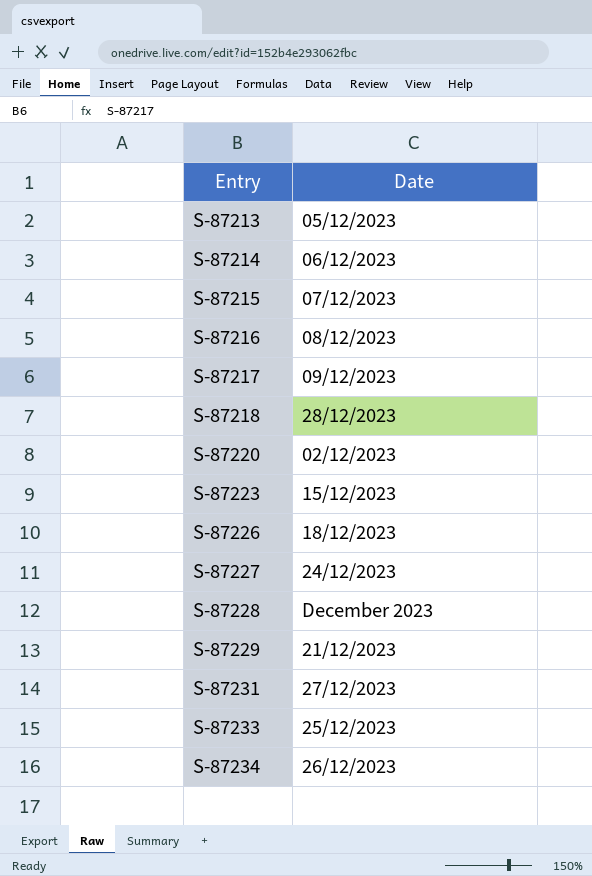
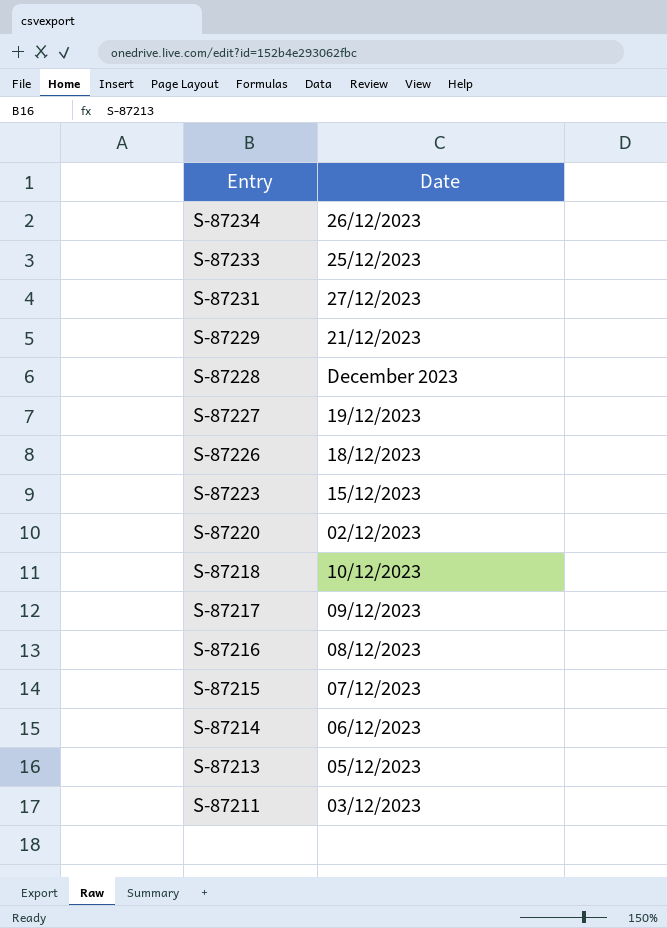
row order: Entry ascending -> Entry descending
S-87227 | Date: 24/12/2023 -> 19/12/2023
S-87218 | Date: 28/12/2023 -> 10/12/2023
row S-87211: none -> 03/12/2023

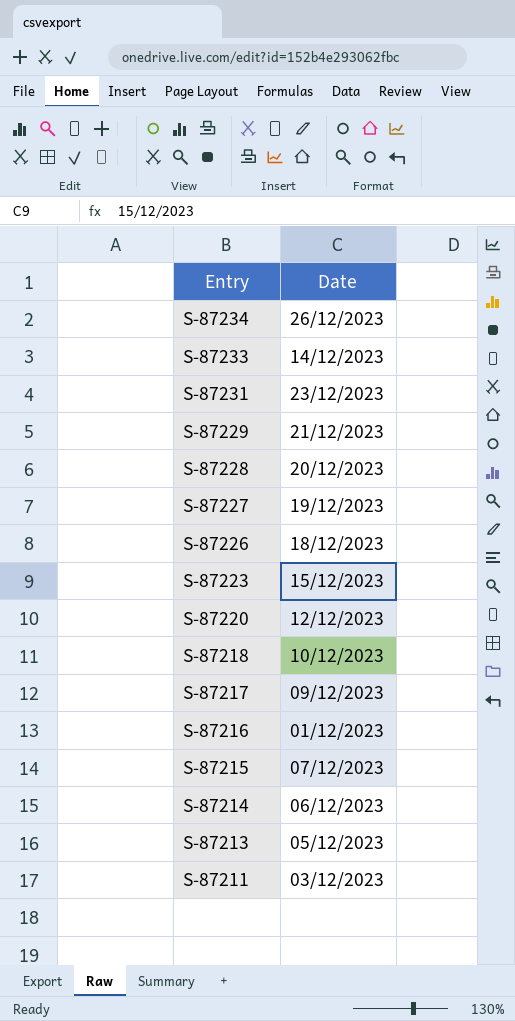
S-87233 | Date: 25/12/2023 -> 14/12/2023
S-87231 | Date: 27/12/2023 -> 23/12/2023
S-87228 | Date: December 2023 -> 20/12/2023
S-87220 | Date: 02/12/2023 -> 12/12/2023
S-87216 | Date: 08/12/2023 -> 01/12/2023

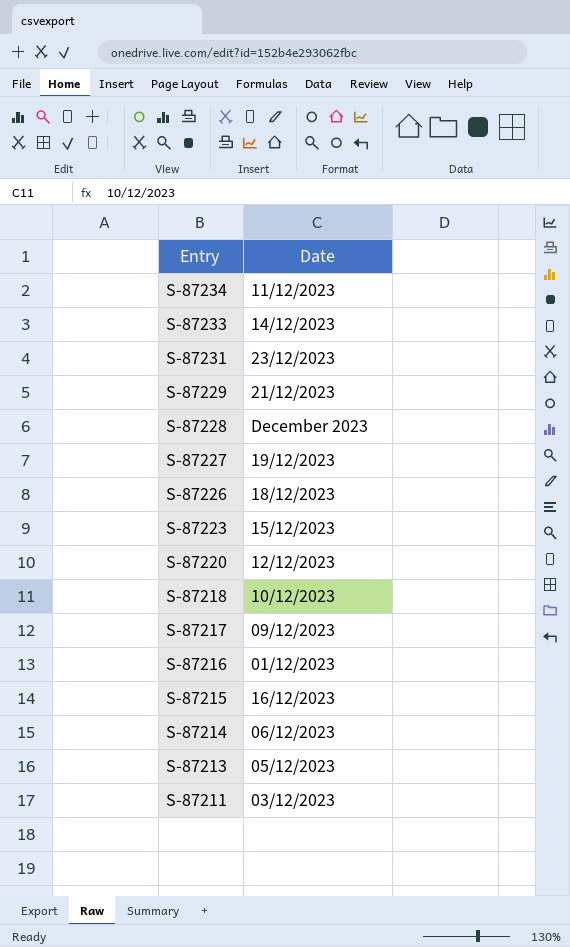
S-87234 | Date: 26/12/2023 -> 11/12/2023
S-87228 | Date: 20/12/2023 -> December 2023
S-87215 | Date: 07/12/2023 -> 16/12/2023

